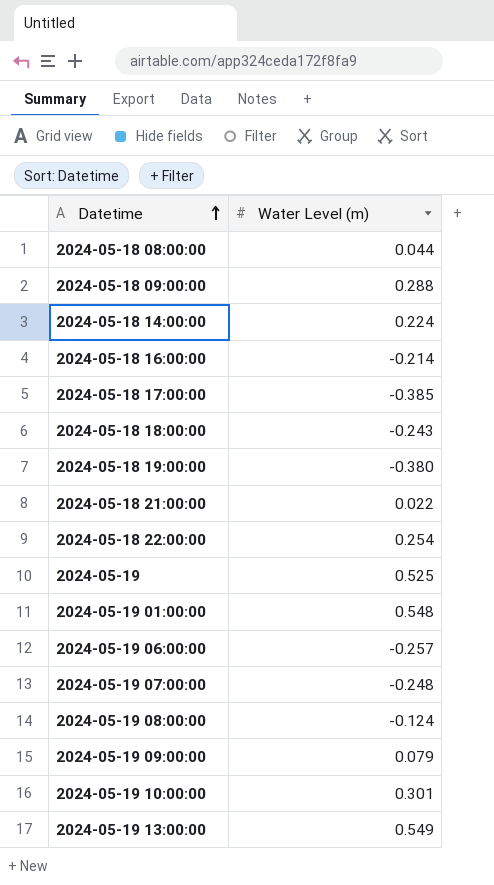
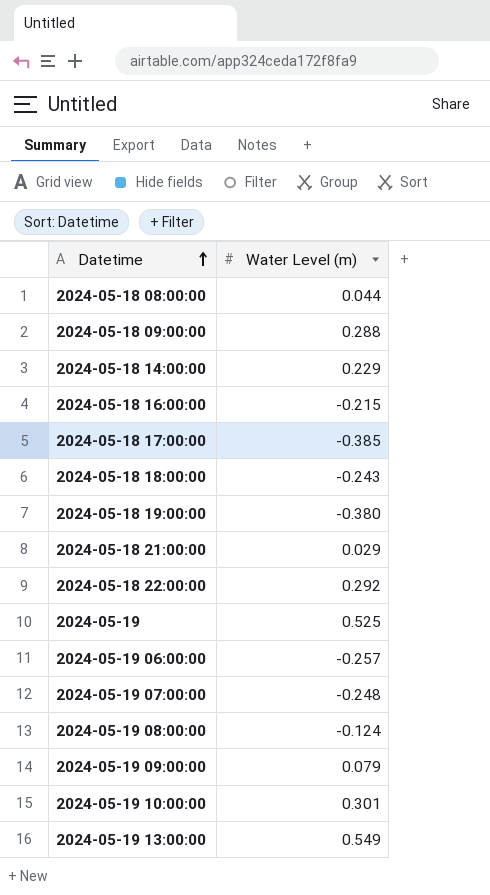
row 2024-05-19 01:00:00: 0.548 -> none
2024-05-18 14:00:00 | Water Level (m): 0.224 -> 0.229
2024-05-18 16:00:00 | Water Level (m): -0.214 -> -0.215
2024-05-18 21:00:00 | Water Level (m): 0.022 -> 0.029
2024-05-18 22:00:00 | Water Level (m): 0.254 -> 0.292

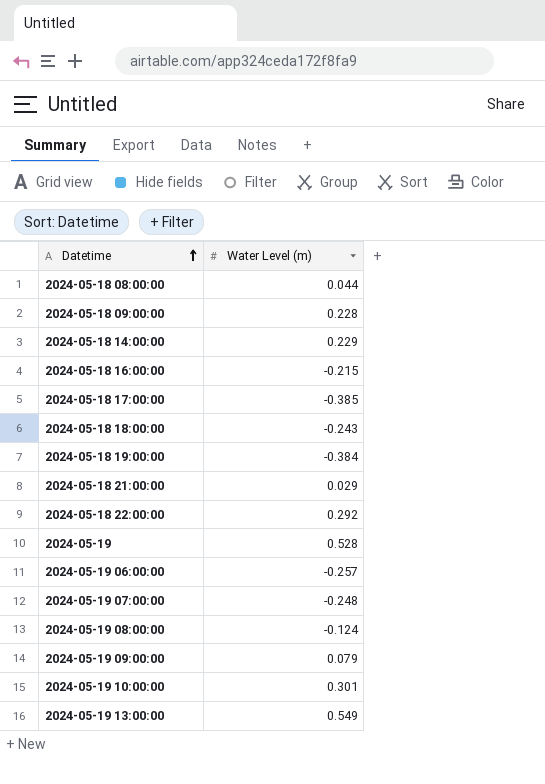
2024-05-18 09:00:00 | Water Level (m): 0.288 -> 0.228
2024-05-18 19:00:00 | Water Level (m): -0.380 -> -0.384
2024-05-19 | Water Level (m): 0.525 -> 0.528

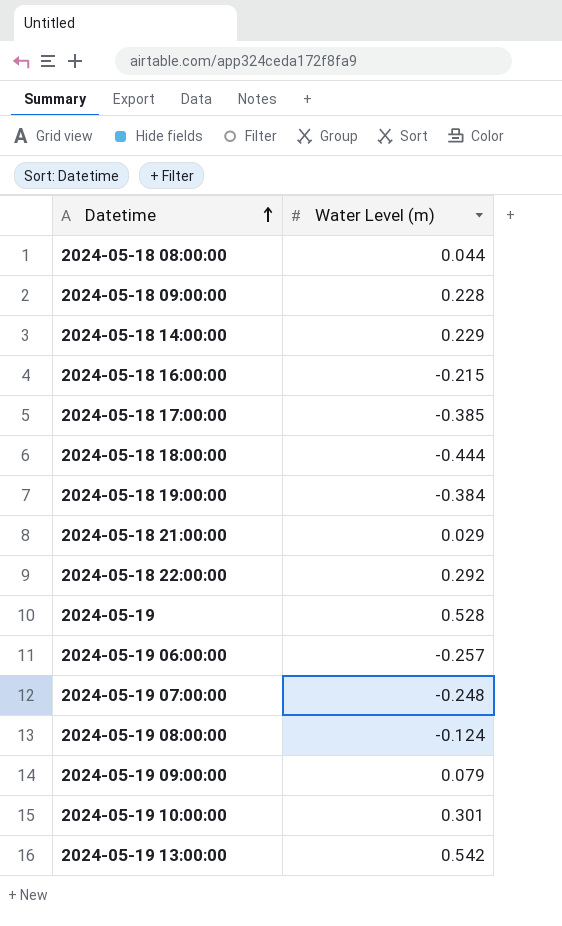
2024-05-18 18:00:00 | Water Level (m): -0.243 -> -0.444
2024-05-19 13:00:00 | Water Level (m): 0.549 -> 0.542

